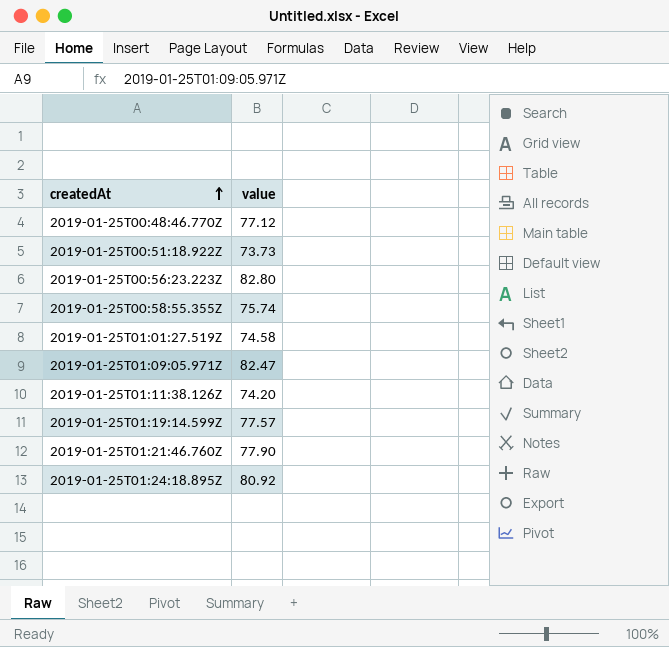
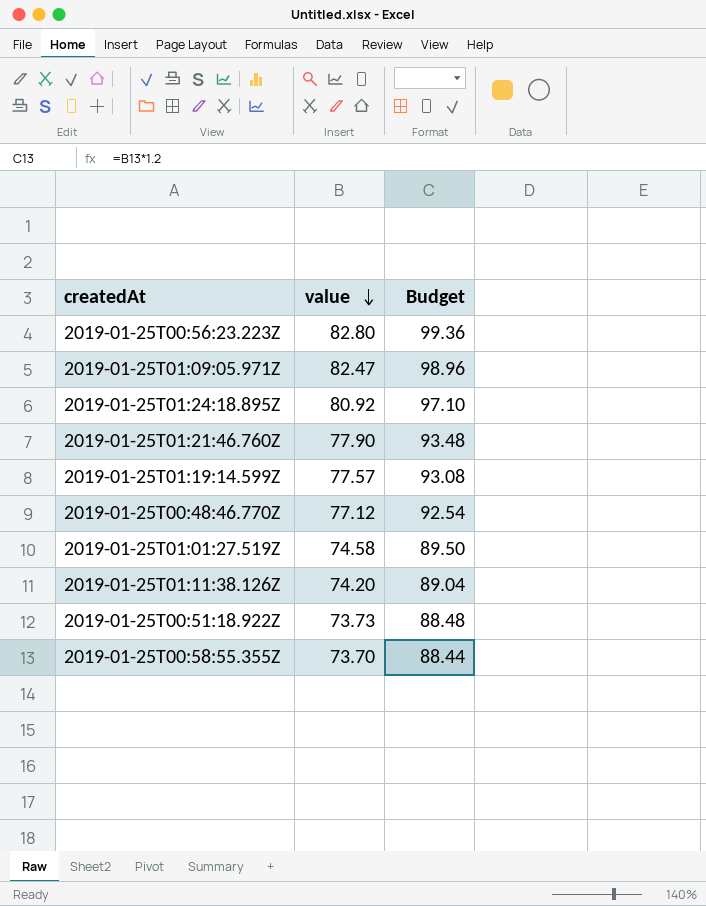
row order: createdAt ascending -> value descending
column Budget | formula: none -> [value] * 1.2
2019-01-25T00:58:55.355Z | value: 75.74 -> 73.70

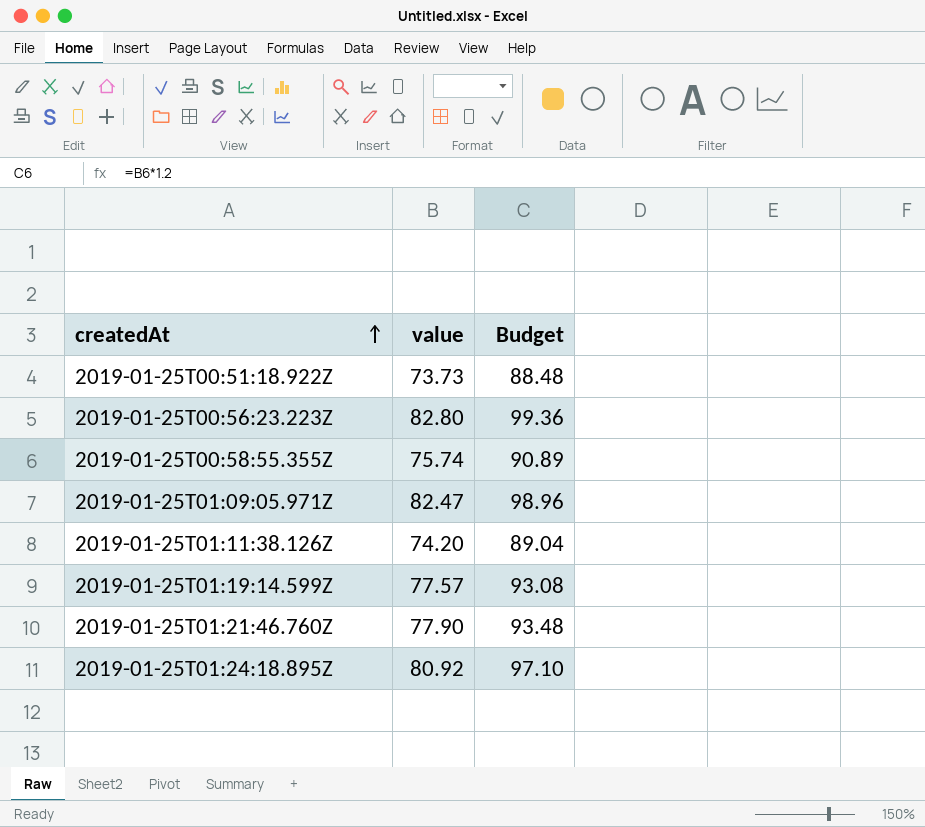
row order: value descending -> createdAt ascending
row 2019-01-25T00:48:46.770Z: 77.12 | 92.54 -> none
row 2019-01-25T01:01:27.519Z: 74.58 | 89.50 -> none
2019-01-25T00:58:55.355Z | value: 73.70 -> 75.74
2019-01-25T00:58:55.355Z | Budget: 88.44 -> 90.89

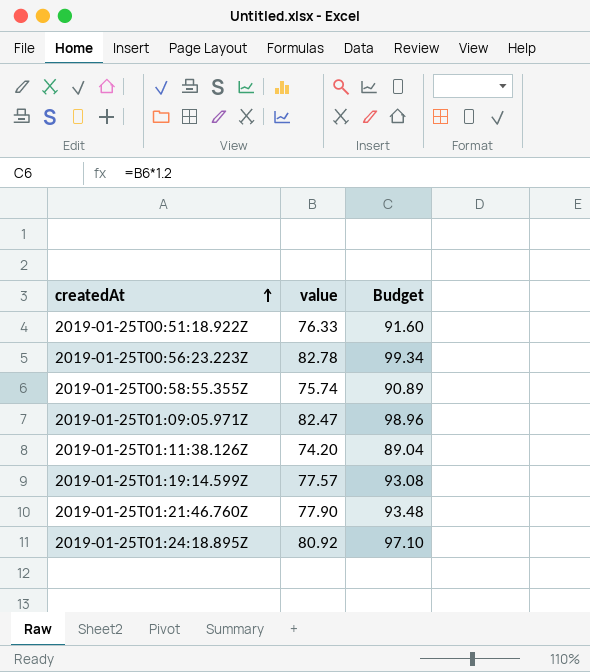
2019-01-25T00:51:18.922Z | value: 73.73 -> 76.33
2019-01-25T00:51:18.922Z | Budget: 88.48 -> 91.60
2019-01-25T00:56:23.223Z | value: 82.80 -> 82.78
2019-01-25T00:56:23.223Z | Budget: 99.36 -> 99.34

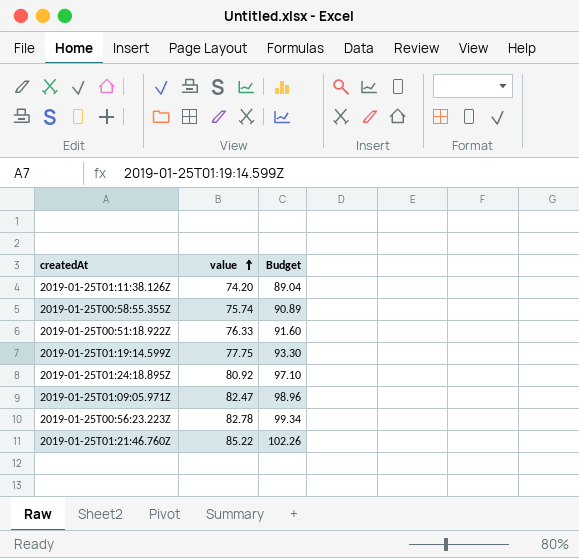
row order: createdAt ascending -> value ascending
2019-01-25T01:19:14.599Z | value: 77.57 -> 77.75
2019-01-25T01:19:14.599Z | Budget: 93.08 -> 93.30
2019-01-25T01:21:46.760Z | value: 77.90 -> 85.22
2019-01-25T01:21:46.760Z | Budget: 93.48 -> 102.26

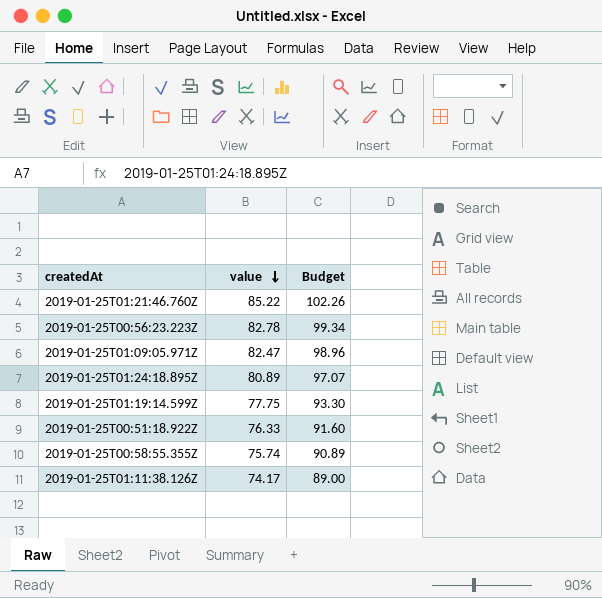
row order: value ascending -> value descending
2019-01-25T01:24:18.895Z | value: 80.92 -> 80.89
2019-01-25T01:24:18.895Z | Budget: 97.10 -> 97.07
2019-01-25T01:11:38.126Z | value: 74.20 -> 74.17
2019-01-25T01:11:38.126Z | Budget: 89.04 -> 89.00

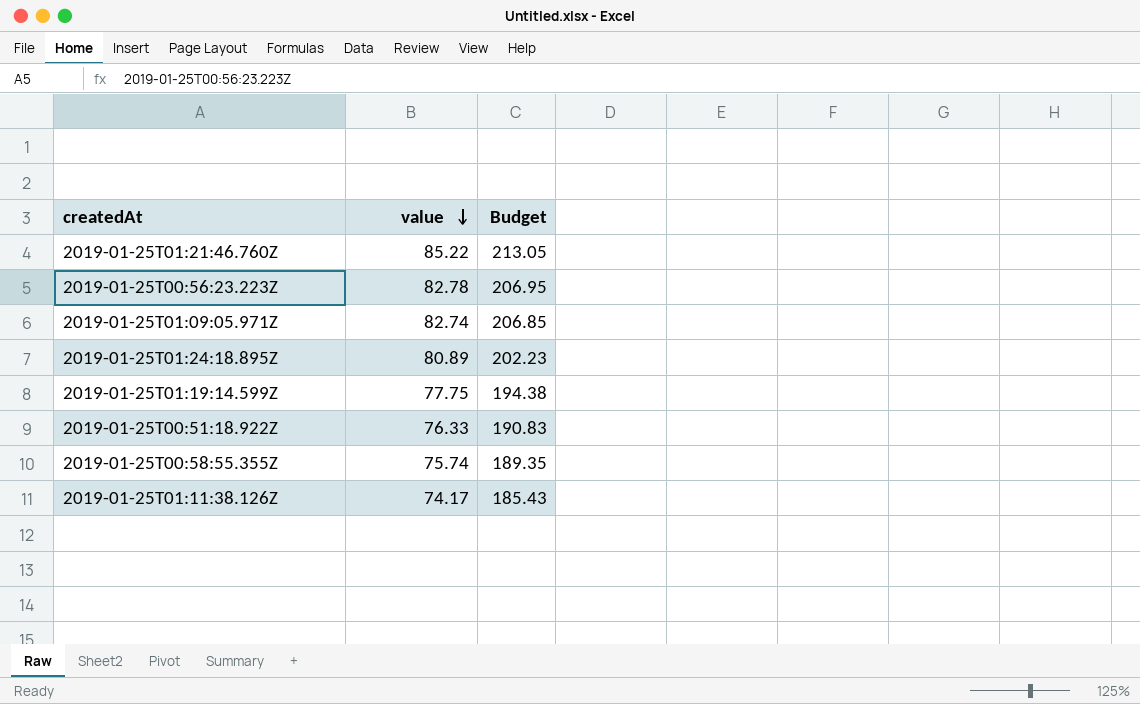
column Budget | formula: [value] * 1.2 -> [value] * 2.5
2019-01-25T01:09:05.971Z | value: 82.47 -> 82.74

